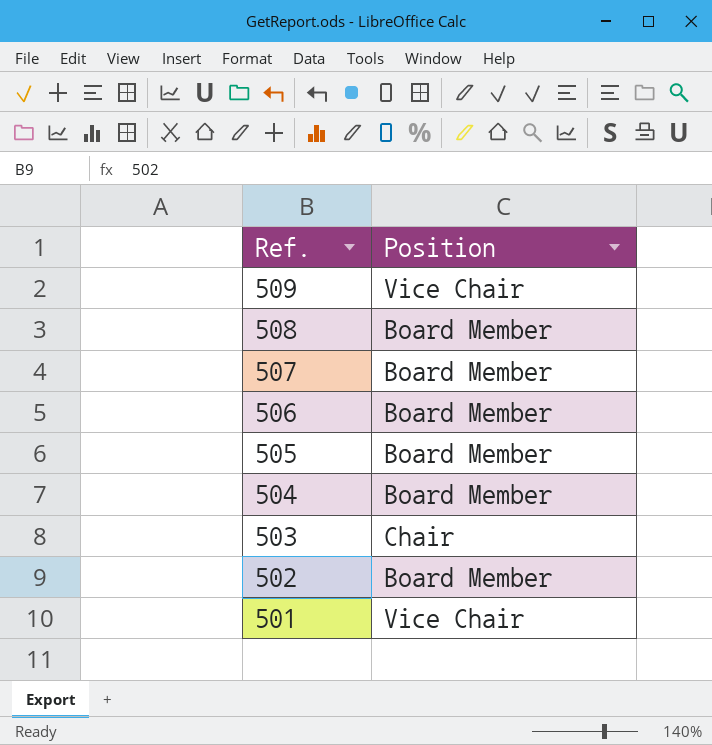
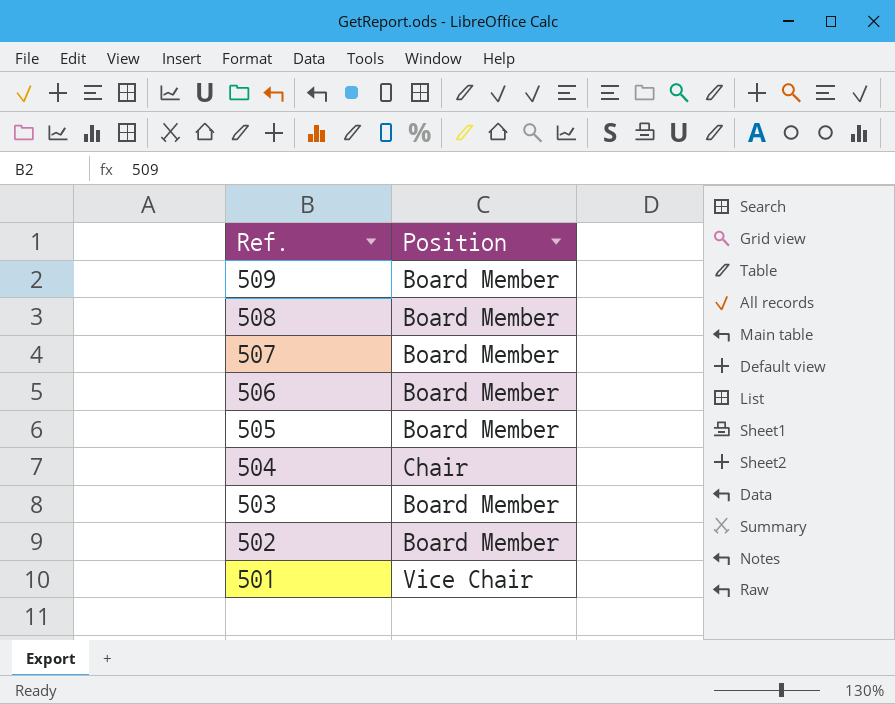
509 | Position: Vice Chair -> Board Member
504 | Position: Board Member -> Chair
503 | Position: Chair -> Board Member

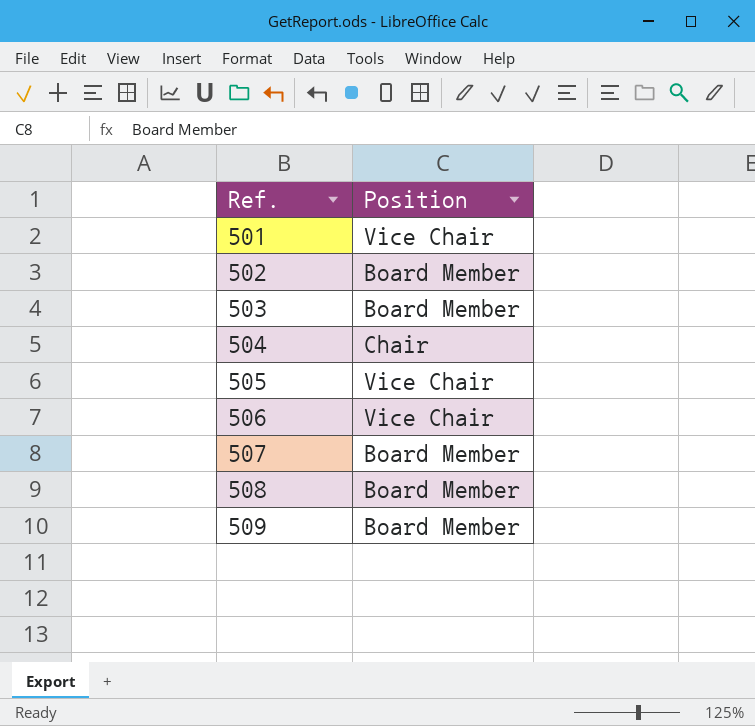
row order: Ref. descending -> Ref. ascending
505 | Position: Board Member -> Vice Chair
506 | Position: Board Member -> Vice Chair

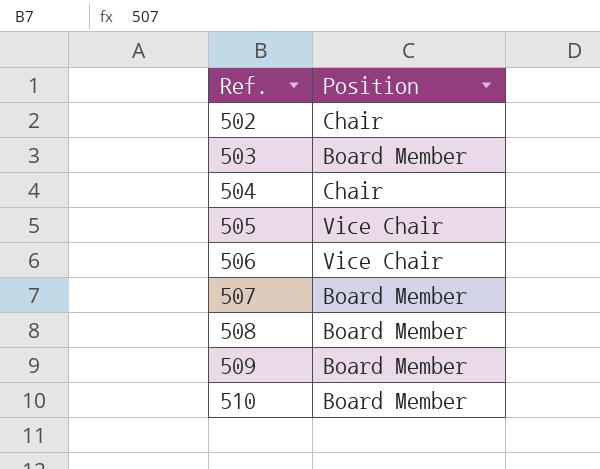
row 501: Vice Chair -> none
502 | Position: Board Member -> Chair
row 510: none -> Board Member

